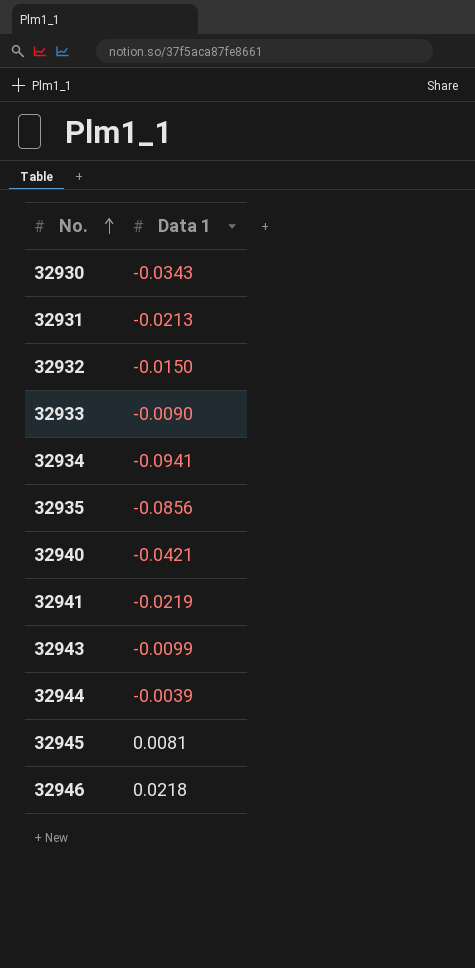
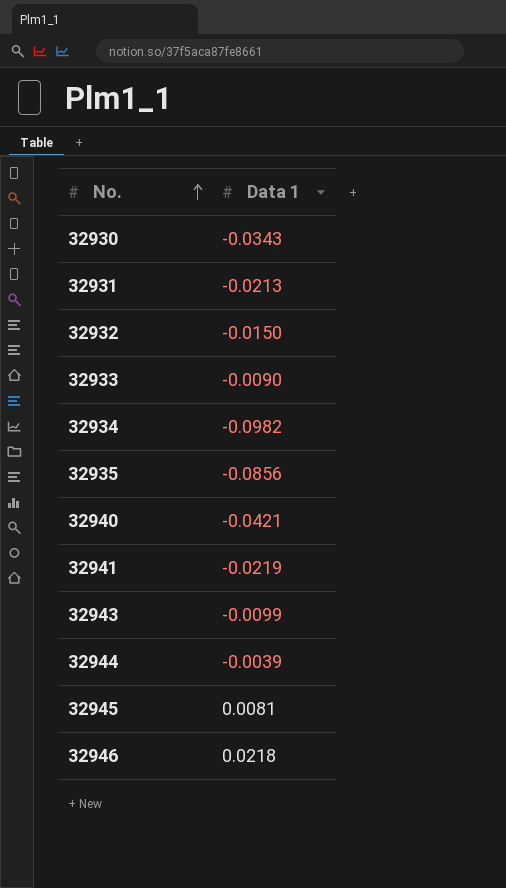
32934 | Data 1: -0.0941 -> -0.0982

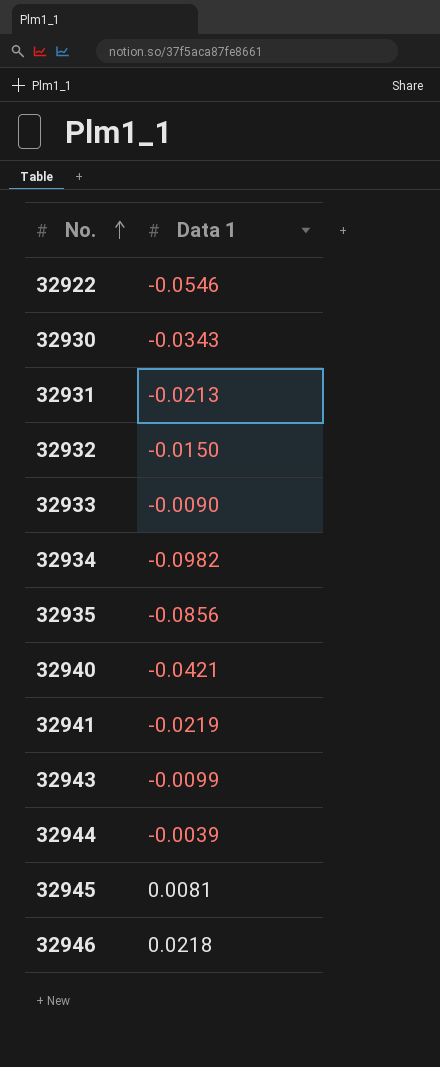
row 32922: none -> -0.0546

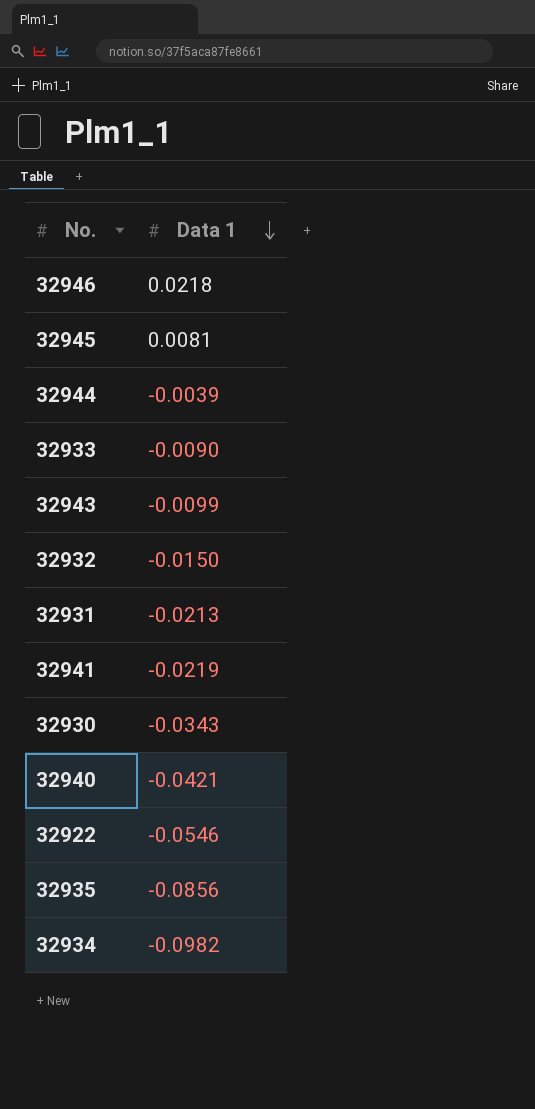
row order: No. ascending -> Data 1 descending

